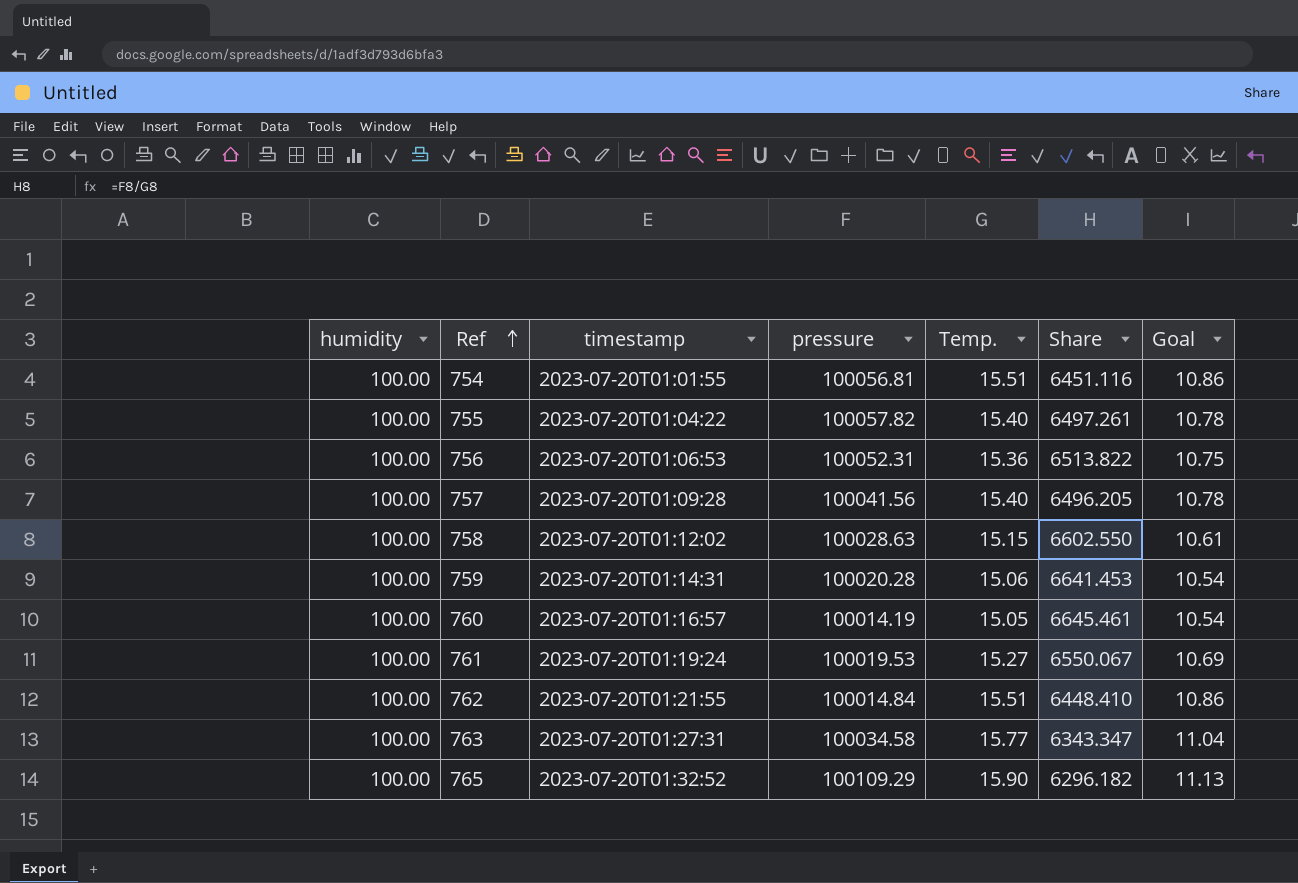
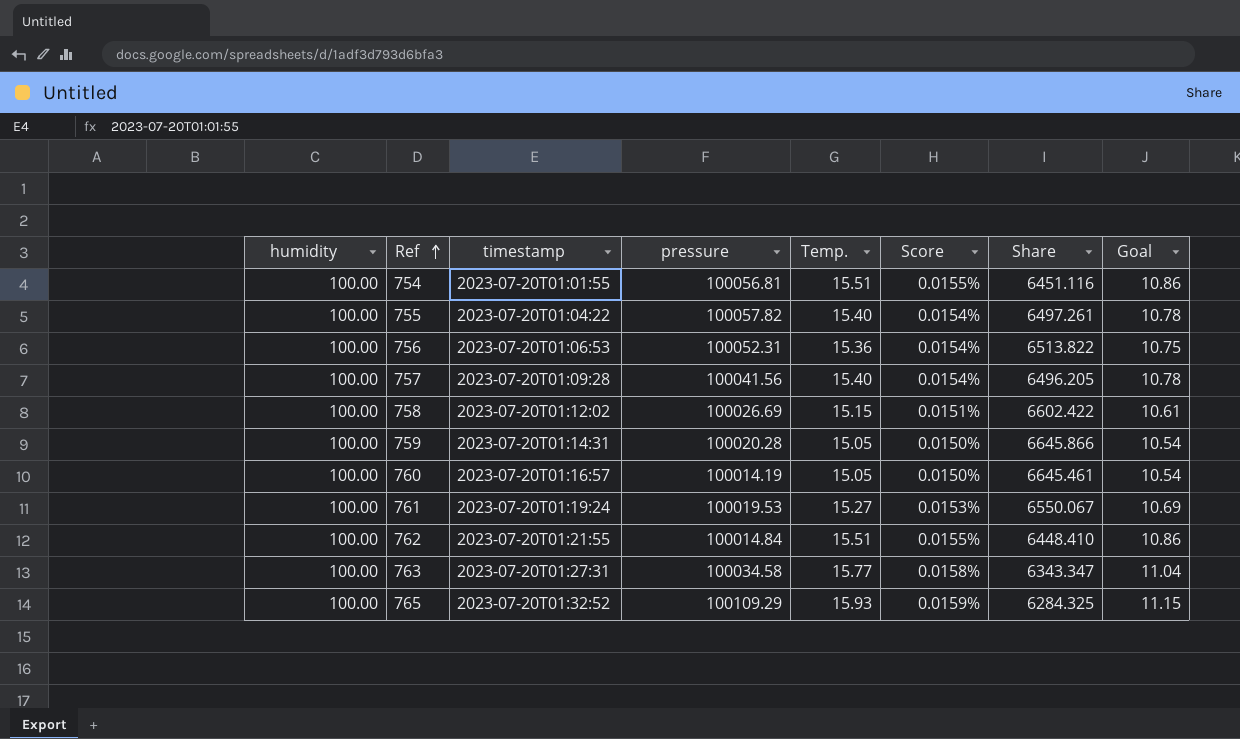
column Score | formula: none -> [Temp.] / [pressure]
758 | pressure: 100028.63 -> 100026.69
758 | Share: 6602.550 -> 6602.422
759 | Temp.: 15.06 -> 15.05
759 | Share: 6641.453 -> 6645.866
765 | Temp.: 15.90 -> 15.93
765 | Share: 6296.182 -> 6284.325
765 | Goal: 11.13 -> 11.15

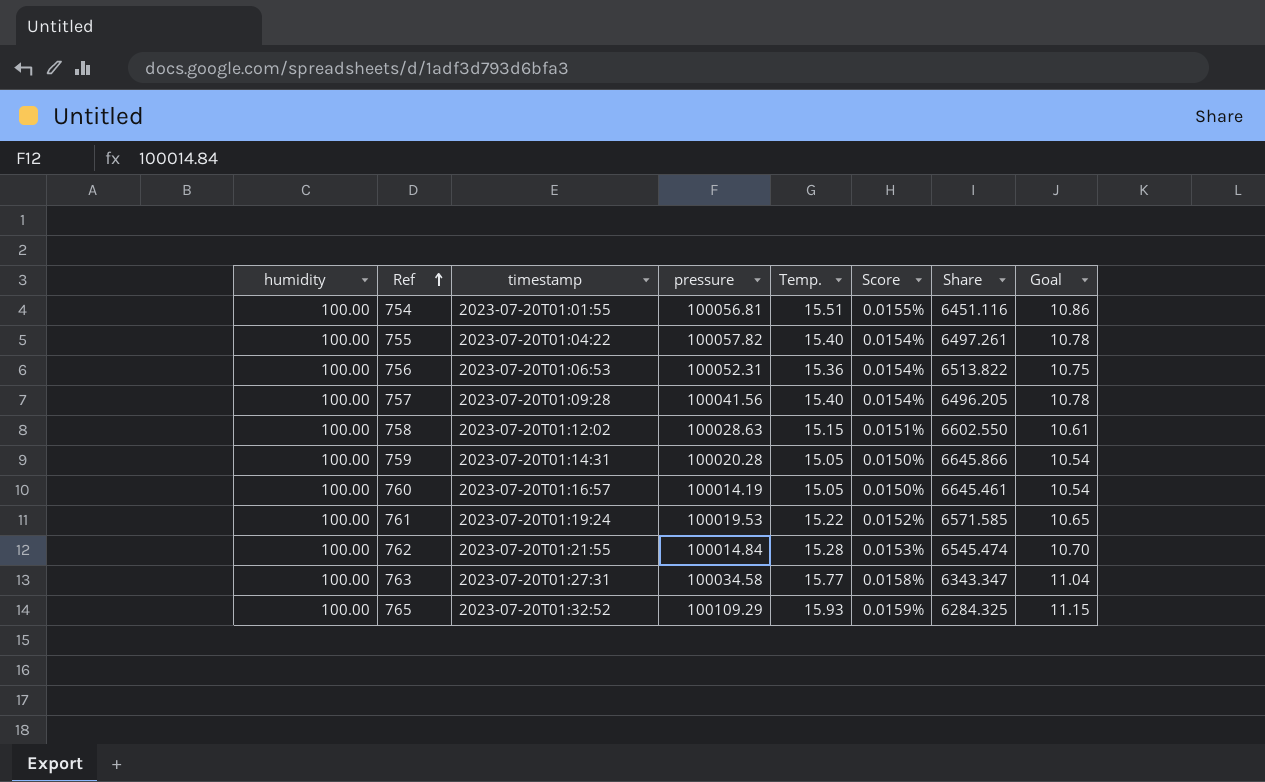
758 | pressure: 100026.69 -> 100028.63
758 | Share: 6602.422 -> 6602.550
761 | Temp.: 15.27 -> 15.22
761 | Score: 0.0153% -> 0.0152%
761 | Share: 6550.067 -> 6571.585
761 | Goal: 10.69 -> 10.65
762 | Temp.: 15.51 -> 15.28
762 | Score: 0.0155% -> 0.0153%
762 | Share: 6448.410 -> 6545.474
762 | Goal: 10.86 -> 10.70

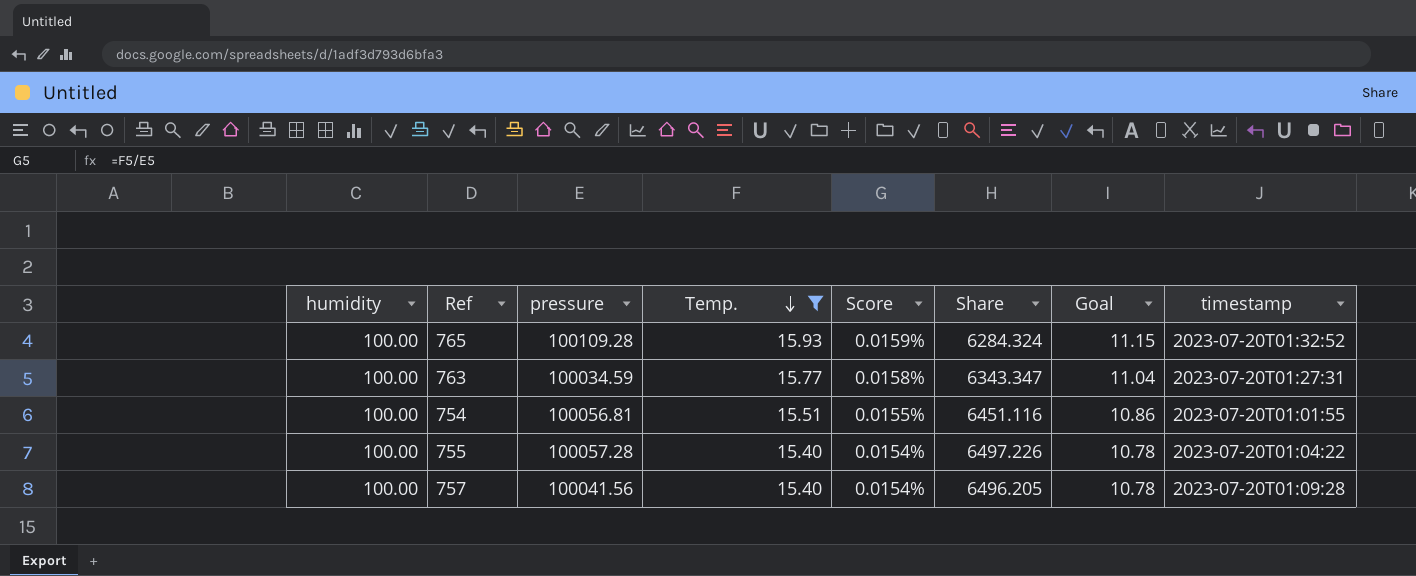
filter: none -> Temp. >= 15.40
row order: Ref ascending -> Temp. descending
column timestamp | position: 3 -> 8
765 | pressure: 100109.29 -> 100109.28
765 | Share: 6284.325 -> 6284.324
763 | pressure: 100034.58 -> 100034.59
755 | pressure: 100057.82 -> 100057.28
755 | Share: 6497.261 -> 6497.226

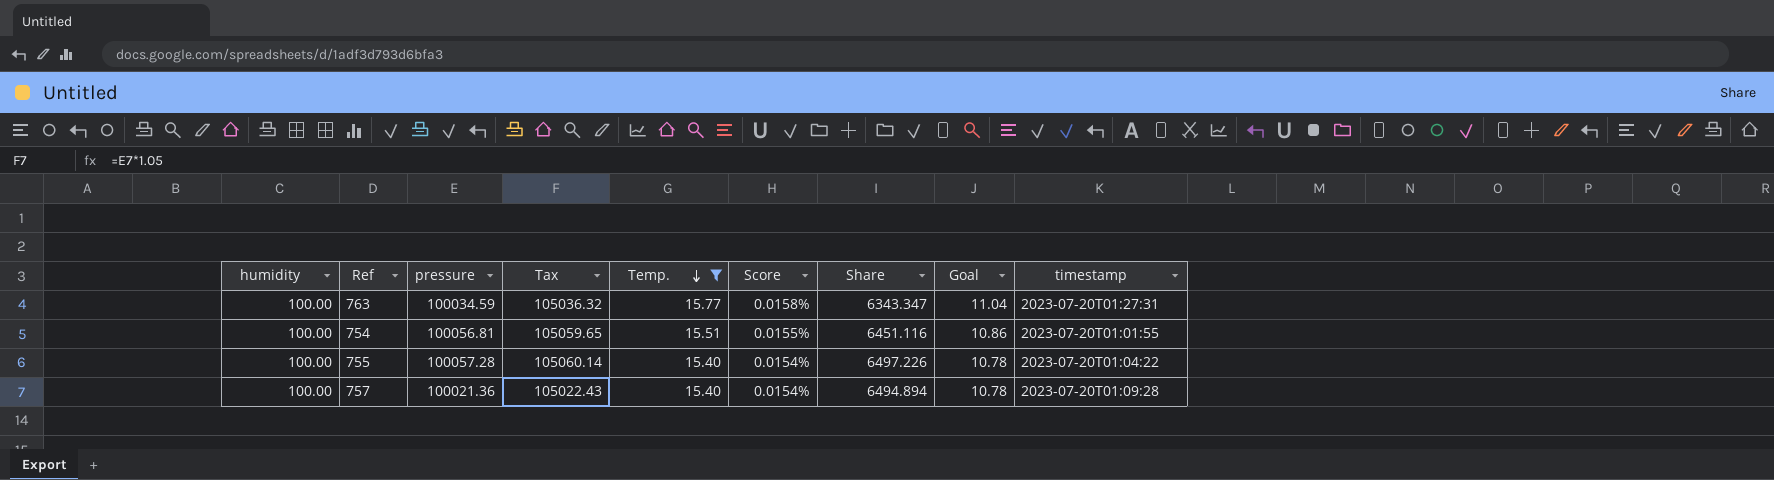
column Tax | formula: none -> [pressure] * 1.05
row 765: 100.00 | 100109.28 | 15.93 | 0.0159% | 6284.324 | 11.15 | 2023-07-20T01:32:52 -> none
757 | pressure: 100041.56 -> 100021.36
757 | Share: 6496.205 -> 6494.894

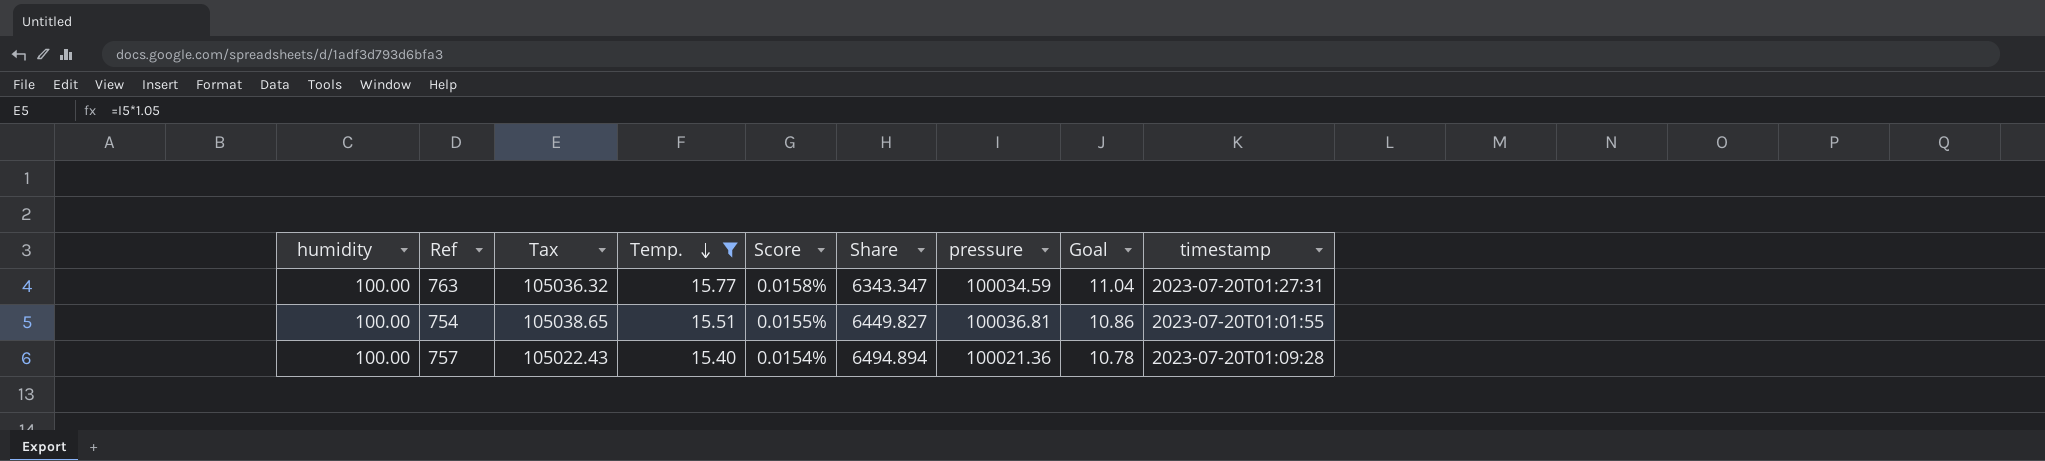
column pressure | position: 3 -> 7
row 755: 100.00 | 100057.28 | 105060.14 | 15.40 | 0.0154% | 6497.226 | 10.78 | 2023-07-20T01:04:22 -> none
754 | Tax: 105059.65 -> 105038.65
754 | Share: 6451.116 -> 6449.827
754 | pressure: 100056.81 -> 100036.81

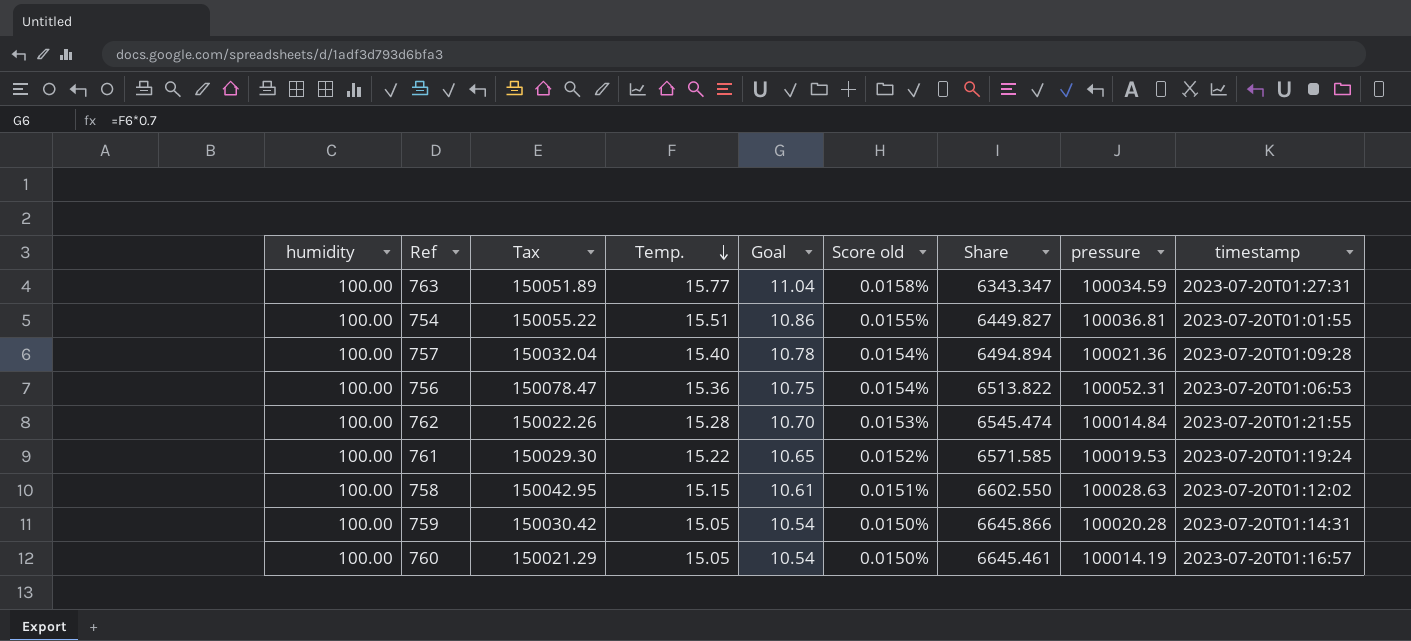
filter: Temp. >= 15.40 -> none
column Tax | formula: [pressure] * 1.05 -> [pressure] * 1.5
column Goal | position: 8 -> 5
column name: Score -> Score old

